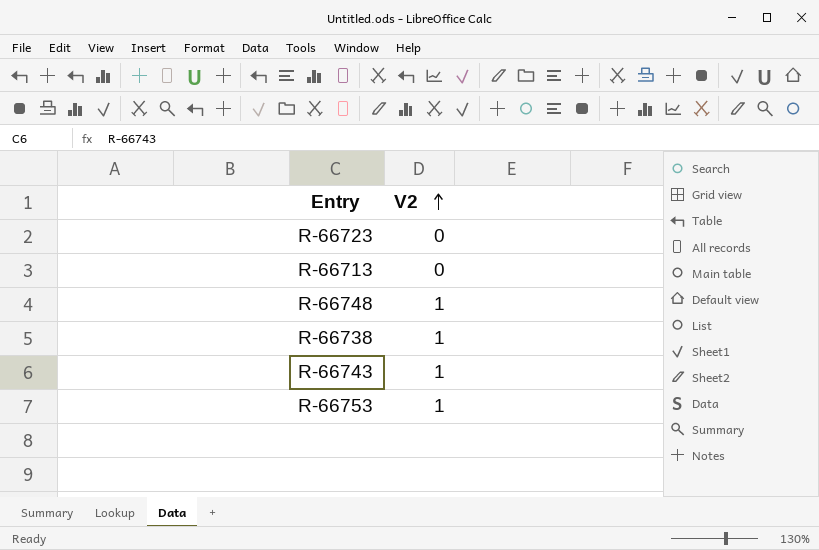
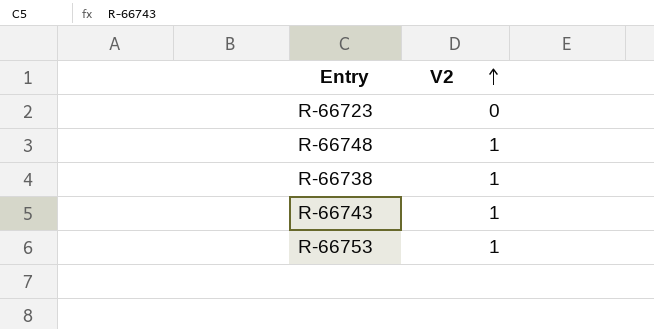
row R-66713: 0 -> none

